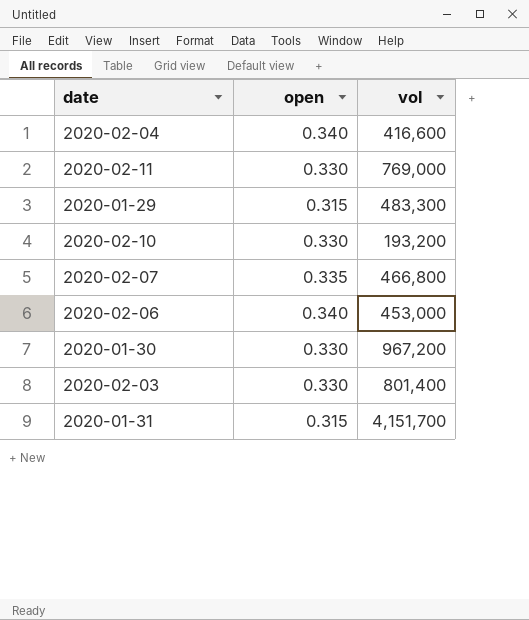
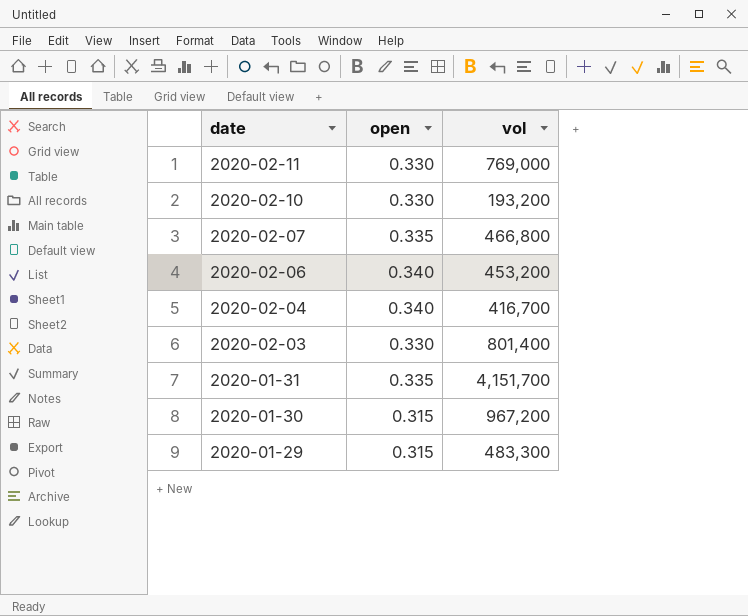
row order: none -> date descending
2020-02-06 | vol: 453,000 -> 453,200
2020-02-04 | vol: 416,600 -> 416,700
2020-01-31 | open: 0.315 -> 0.335
2020-01-30 | open: 0.330 -> 0.315

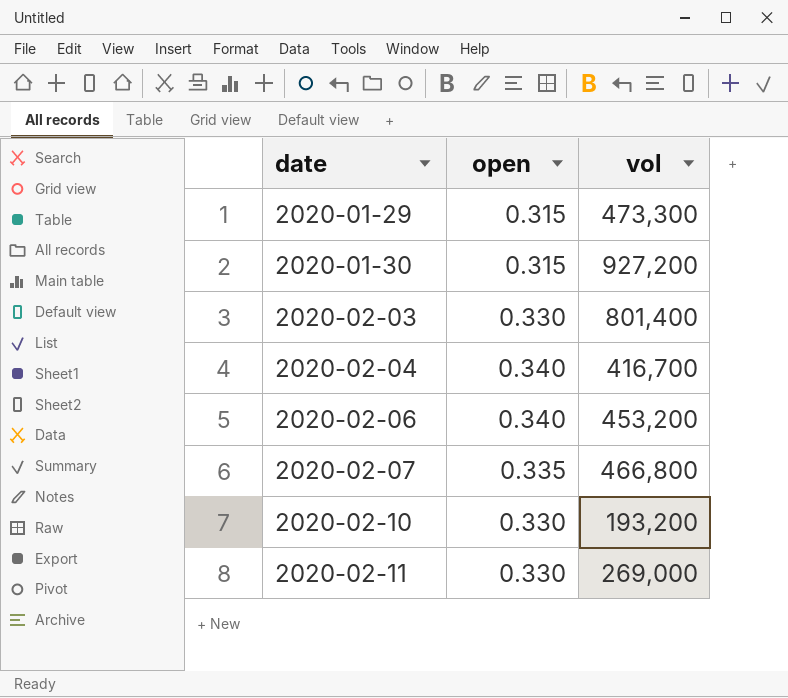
row order: date descending -> date ascending
row 2020-01-31: 0.335 | 4,151,700 -> none
2020-01-29 | vol: 483,300 -> 473,300
2020-01-30 | vol: 967,200 -> 927,200
2020-02-11 | vol: 769,000 -> 269,000

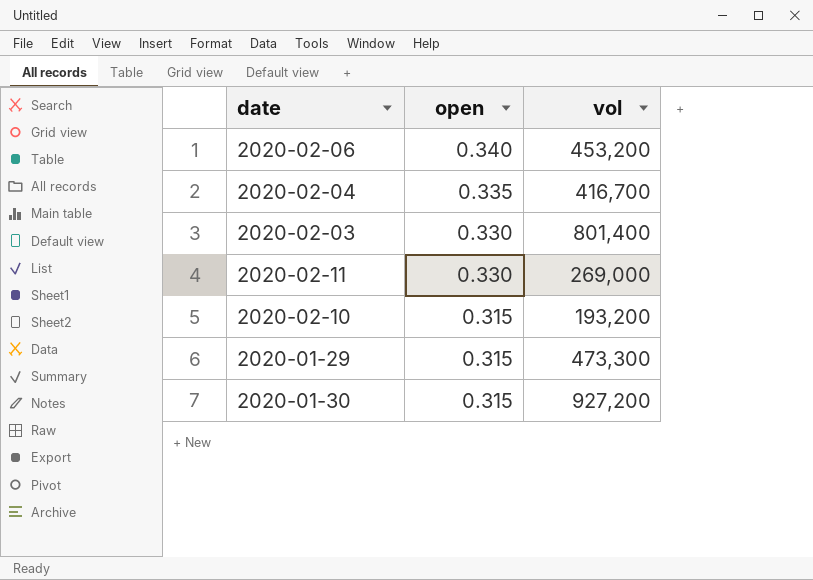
row order: date ascending -> open descending
row 2020-02-07: 0.335 | 466,800 -> none
2020-02-04 | open: 0.340 -> 0.335
2020-02-10 | open: 0.330 -> 0.315

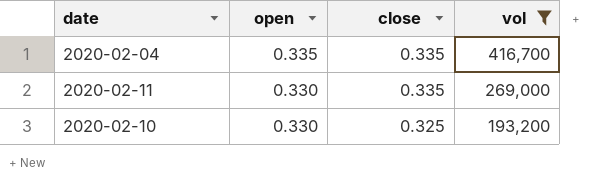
filter: none -> vol <= 416,700
column close | position: none -> 3
2020-02-10 | open: 0.315 -> 0.330

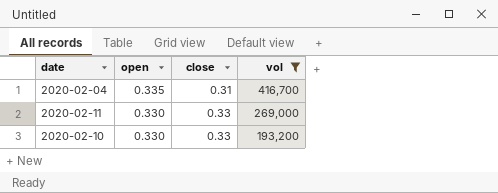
2020-02-04 | close: 0.335 -> 0.31
2020-02-11 | close: 0.335 -> 0.33
2020-02-10 | close: 0.325 -> 0.33

